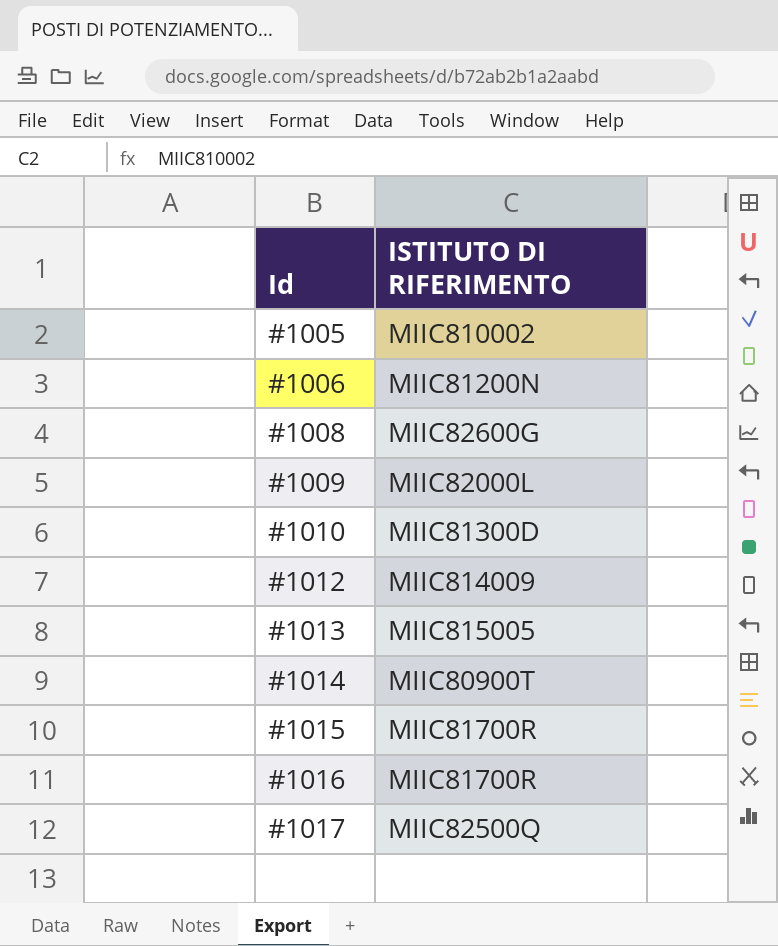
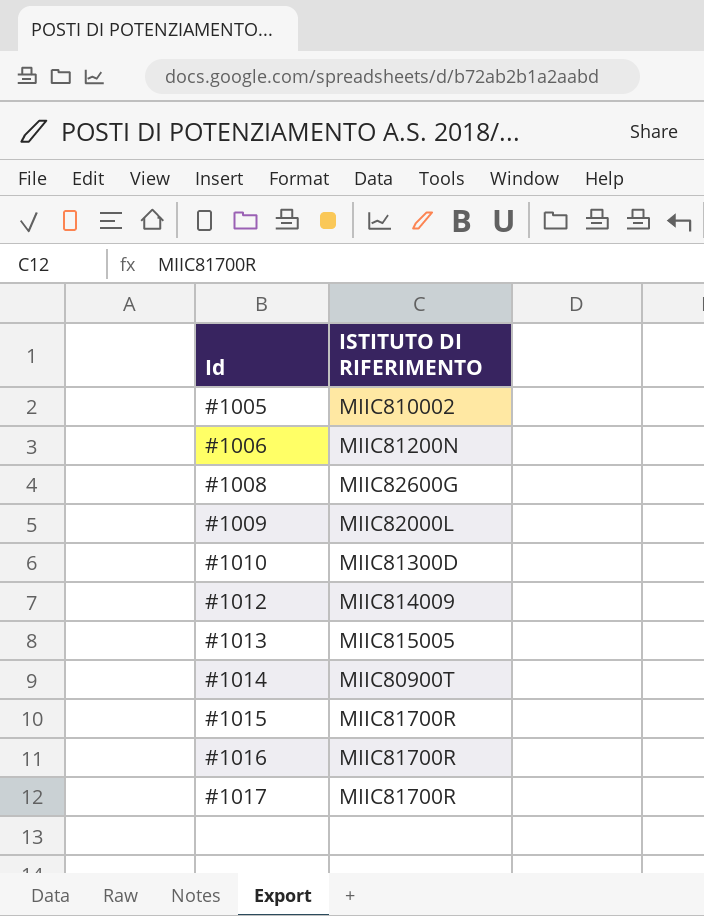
#1017 | ISTITUTO DI RIFERIMENTO: MIIC82500Q -> MIIC81700R

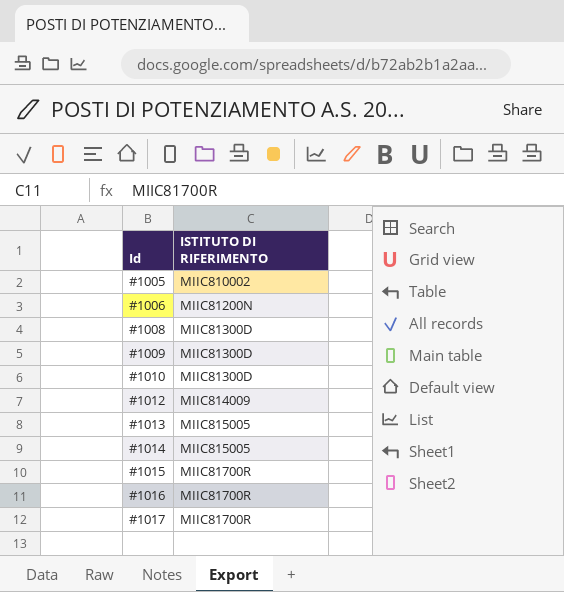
#1008 | ISTITUTO DI RIFERIMENTO: MIIC82600G -> MIIC81300D
#1009 | ISTITUTO DI RIFERIMENTO: MIIC82000L -> MIIC81300D
#1014 | ISTITUTO DI RIFERIMENTO: MIIC80900T -> MIIC815005

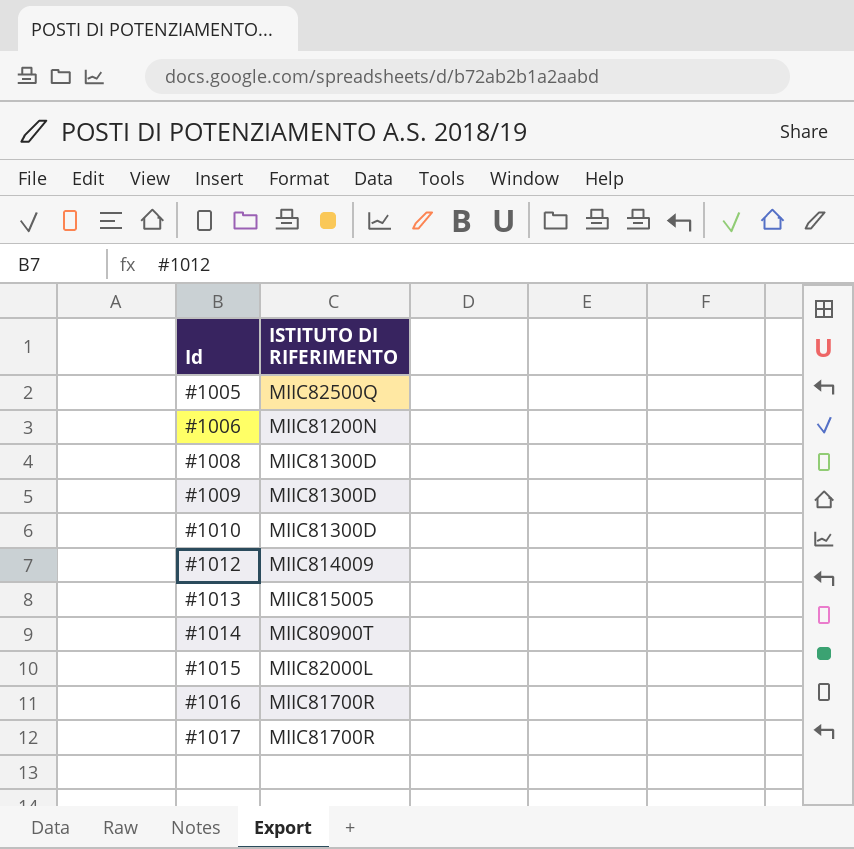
#1005 | ISTITUTO DI RIFERIMENTO: MIIC810002 -> MIIC82500Q
#1014 | ISTITUTO DI RIFERIMENTO: MIIC815005 -> MIIC80900T
#1015 | ISTITUTO DI RIFERIMENTO: MIIC81700R -> MIIC82000L

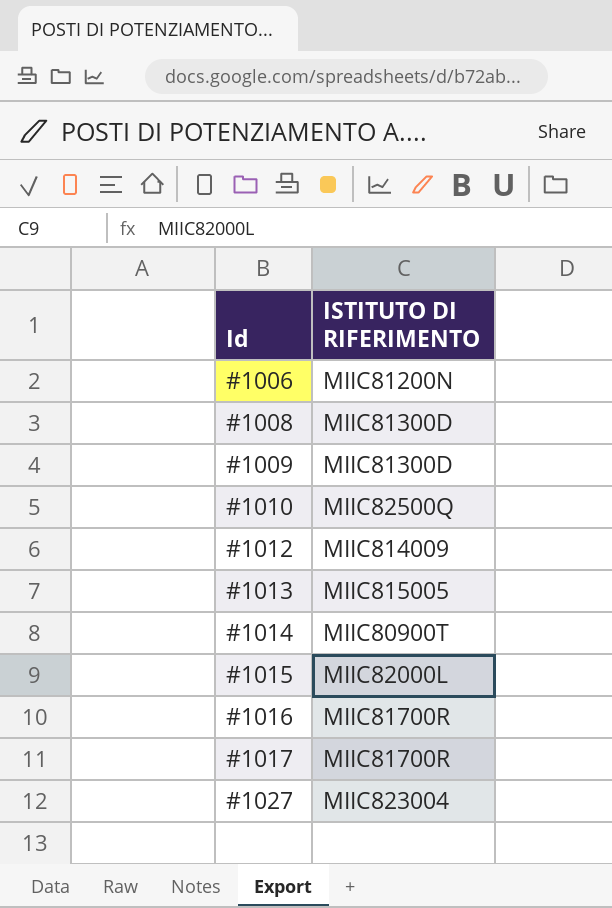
row #1005: MIIC82500Q -> none
#1010 | ISTITUTO DI RIFERIMENTO: MIIC81300D -> MIIC82500Q
row #1027: none -> MIIC823004

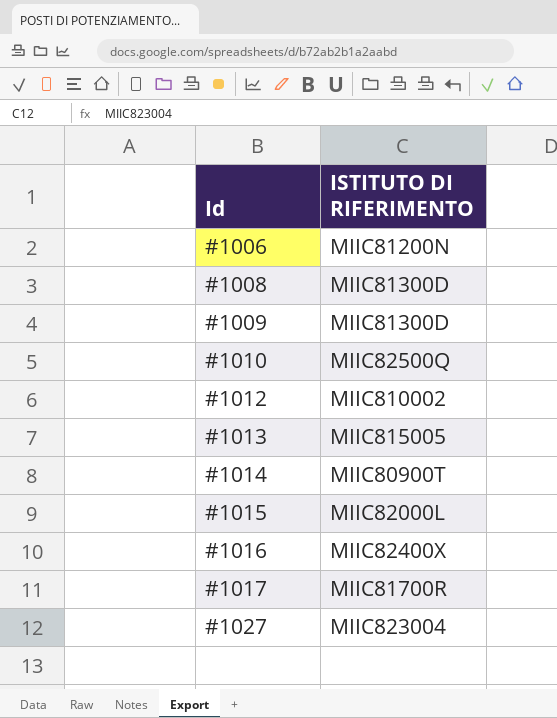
#1012 | ISTITUTO DI RIFERIMENTO: MIIC814009 -> MIIC810002
#1016 | ISTITUTO DI RIFERIMENTO: MIIC81700R -> MIIC82400X

